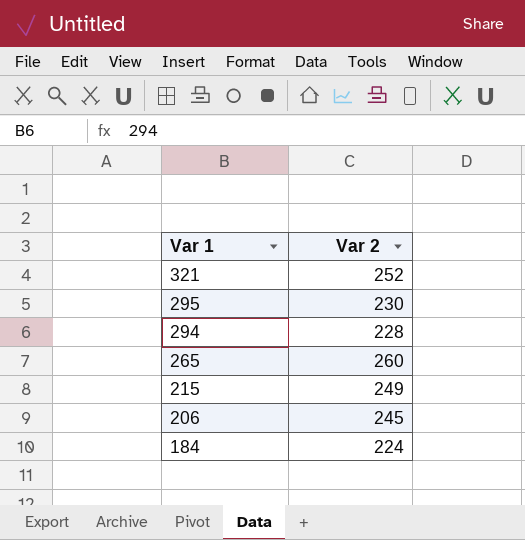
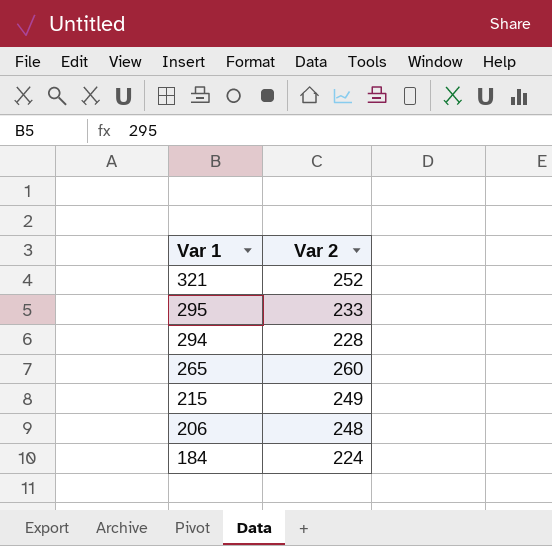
295 | Var 2: 230 -> 233
206 | Var 2: 245 -> 248

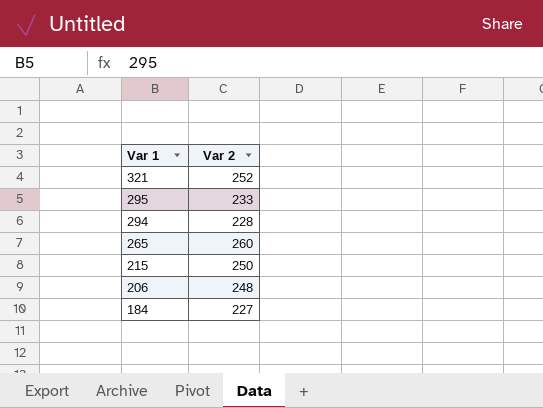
215 | Var 2: 249 -> 250
184 | Var 2: 224 -> 227

